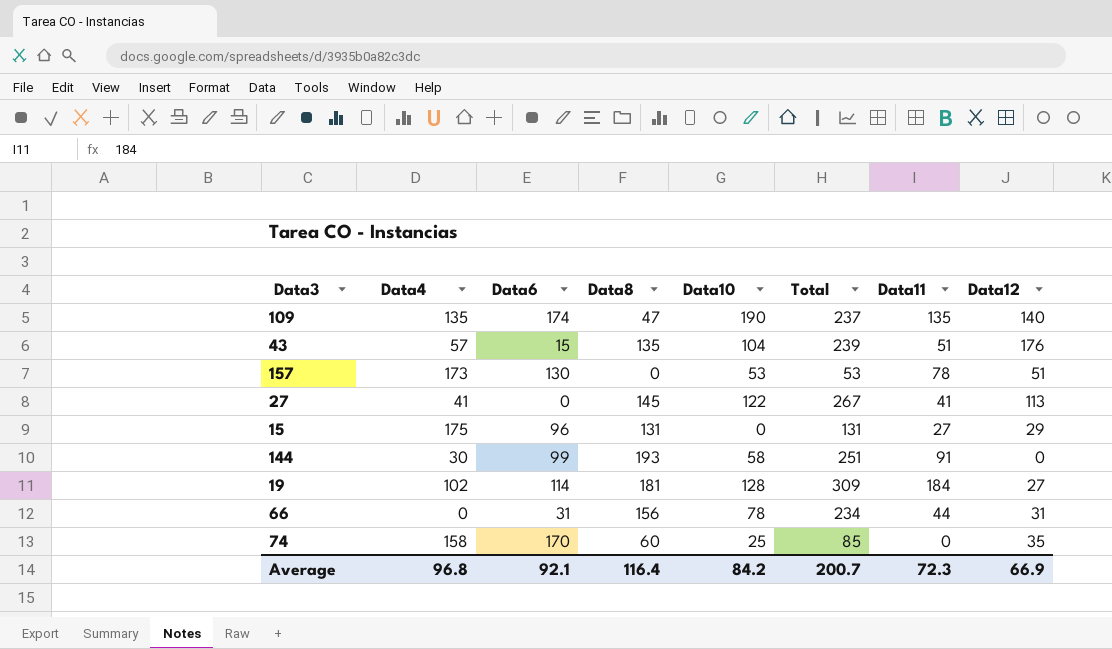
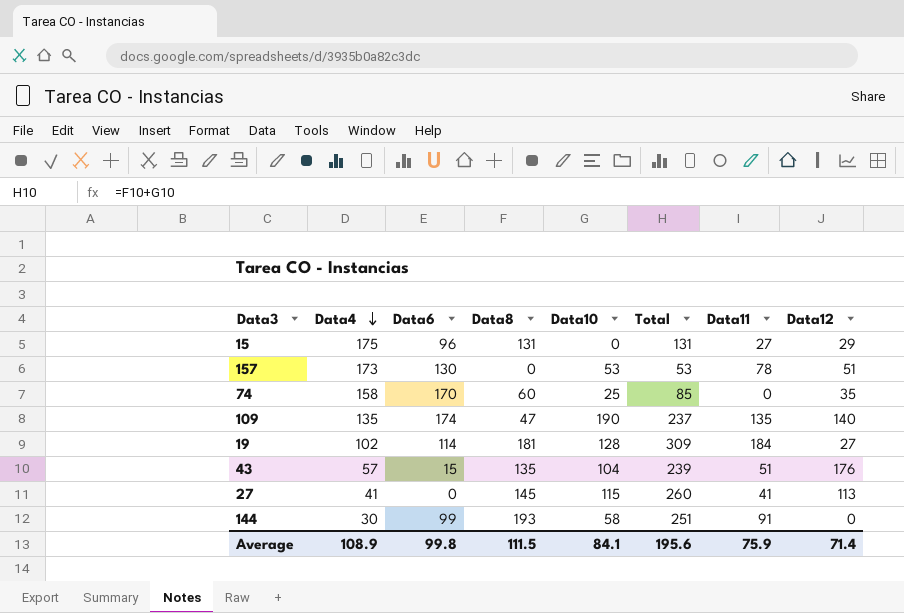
row order: none -> Data4 descending
row 66: 0 | 31 | 156 | 78 | 234 | 44 | 31 -> none
27 | Data10: 122 -> 115
27 | Total: 267 -> 260
Average | Data4: 96.8 -> 108.9
Average | Data6: 92.1 -> 99.8
Average | Data8: 116.4 -> 111.5
Average | Data10: 84.2 -> 84.1
Average | Total: 200.7 -> 195.6
Average | Data11: 72.3 -> 75.9
Average | Data12: 66.9 -> 71.4

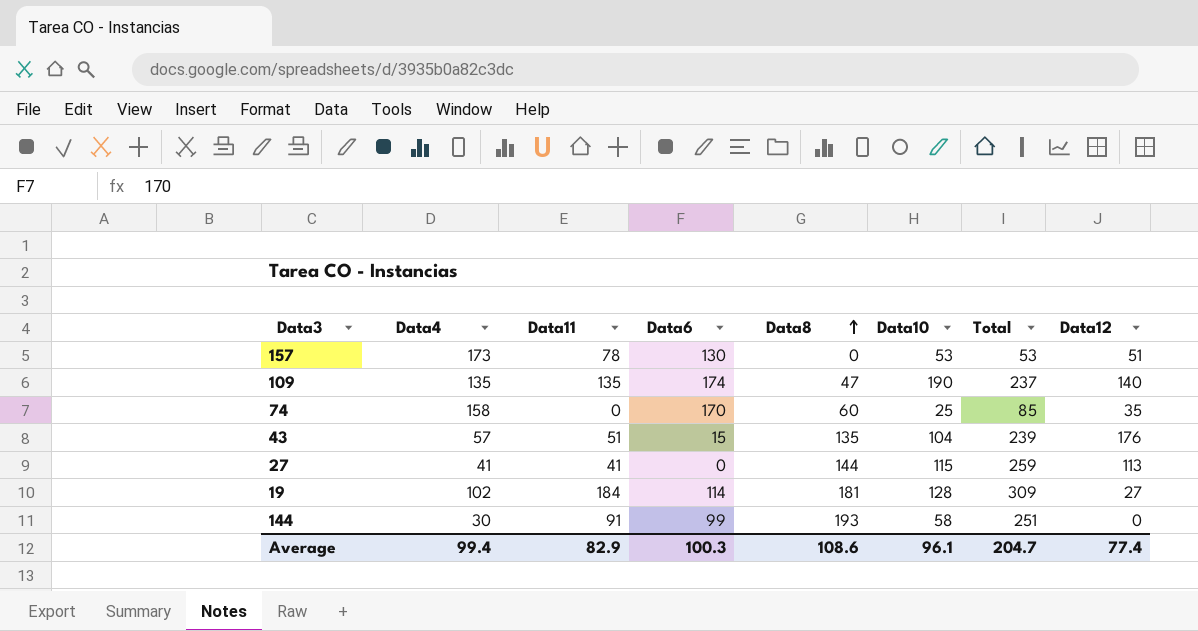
row order: Data4 descending -> Data8 ascending
column Data11 | position: 7 -> 3
row 15: 175 | 96 | 131 | 0 | 131 | 27 | 29 -> none
27 | Data8: 145 -> 144
27 | Total: 260 -> 259
Average | Data4: 108.9 -> 99.4
Average | Data11: 75.9 -> 82.9
Average | Data6: 99.8 -> 100.3
Average | Data8: 111.5 -> 108.6
Average | Data10: 84.1 -> 96.1
Average | Total: 195.6 -> 204.7
Average | Data12: 71.4 -> 77.4

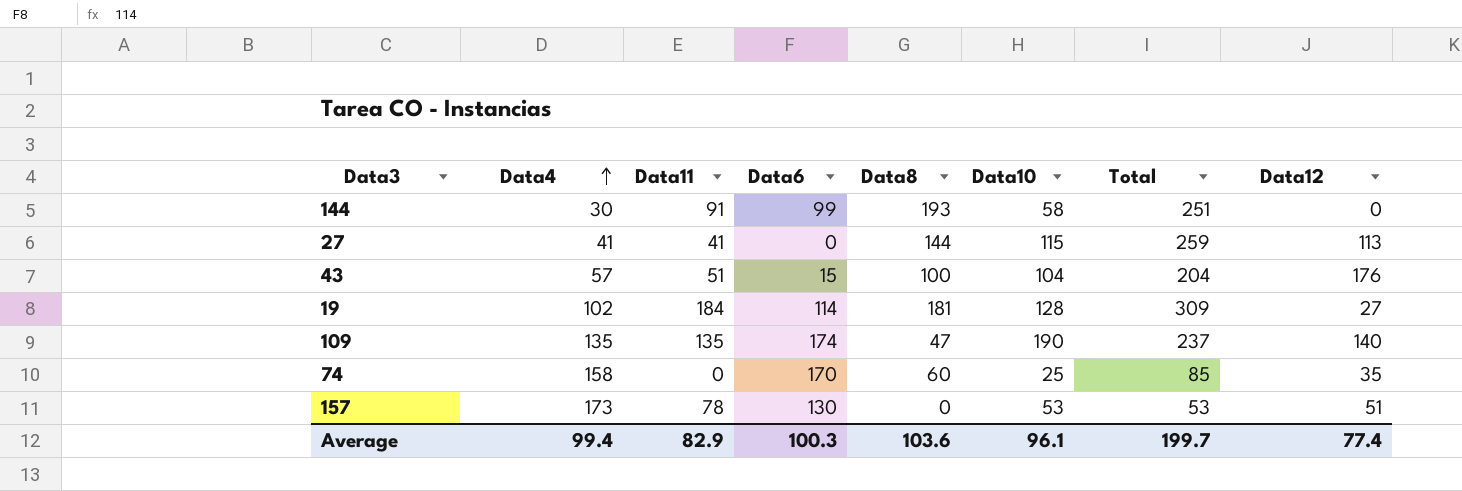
row order: Data8 ascending -> Data4 ascending
43 | Data8: 135 -> 100
43 | Total: 239 -> 204
Average | Data8: 108.6 -> 103.6
Average | Total: 204.7 -> 199.7

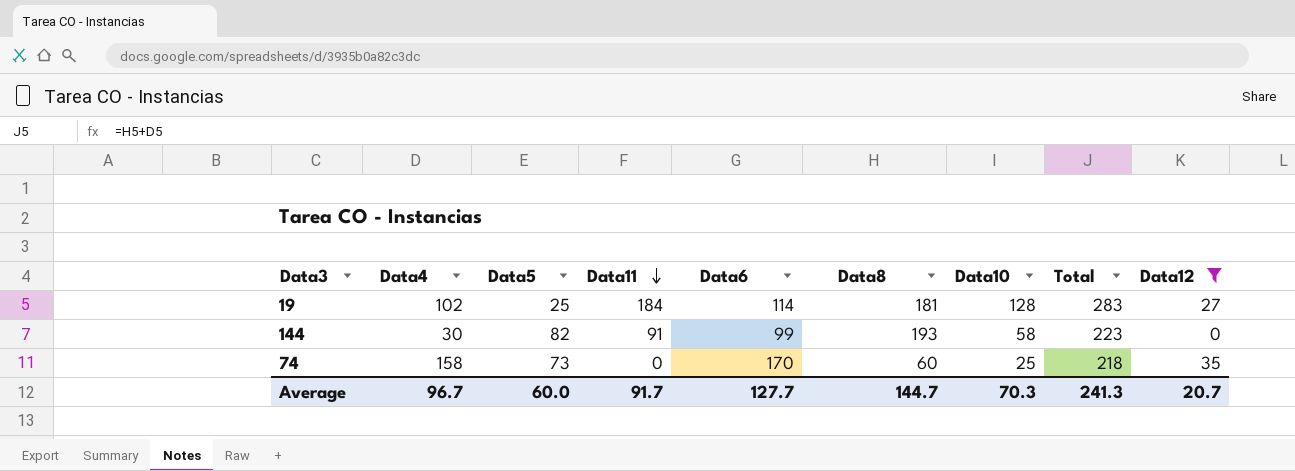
filter: none -> Data12 <= 35
row order: Data4 ascending -> Data11 descending
column Data5 | position: none -> 3
column Total | formula: [Data8] + [Data10] -> [Data4] + [Data8]
Average | Data4: 99.4 -> 96.7
Average | Data11: 82.9 -> 91.7
Average | Data6: 100.3 -> 127.7
Average | Data8: 103.6 -> 144.7
Average | Data10: 96.1 -> 70.3
Average | Total: 199.7 -> 241.3
Average | Data12: 77.4 -> 20.7

